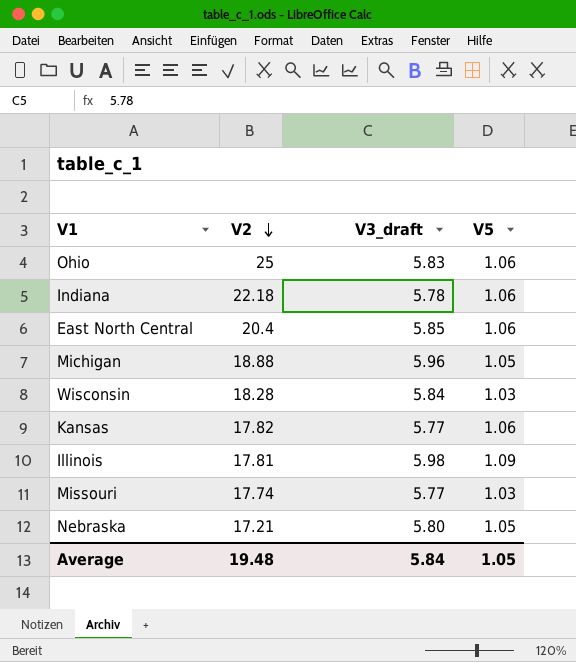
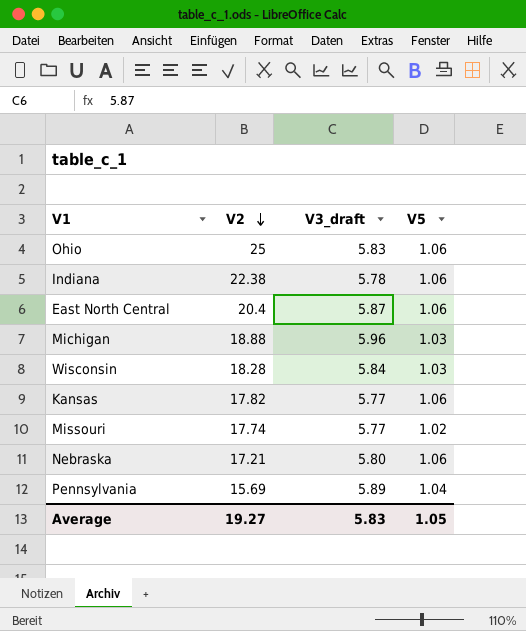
row Illinois: 17.81 | 5.98 | 1.09 -> none
Indiana | V2: 22.18 -> 22.38
East North Central | V3_draft: 5.85 -> 5.87
Michigan | V5: 1.05 -> 1.03
Missouri | V5: 1.03 -> 1.02
Nebraska | V5: 1.05 -> 1.06
row Pennsylvania: none -> 15.69 | 5.89 | 1.04
Average | V2: 19.48 -> 19.27
Average | V3_draft: 5.84 -> 5.83

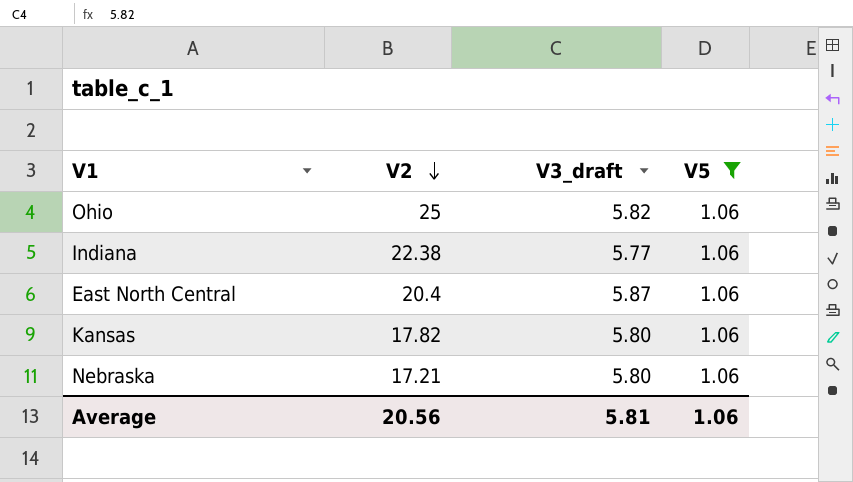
filter: none -> V5 = 1.06
Ohio | V3_draft: 5.83 -> 5.82
Indiana | V3_draft: 5.78 -> 5.77
Kansas | V3_draft: 5.77 -> 5.80
Average | V2: 19.27 -> 20.56
Average | V3_draft: 5.83 -> 5.81
Average | V5: 1.05 -> 1.06

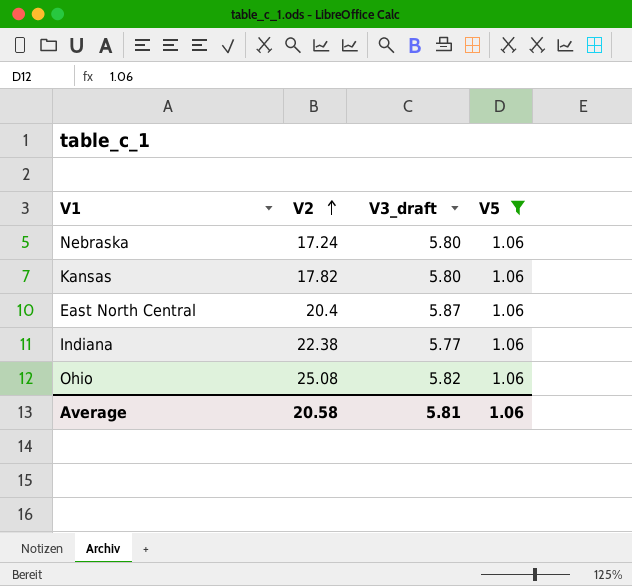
row order: V2 descending -> V2 ascending
Nebraska | V2: 17.21 -> 17.24
Ohio | V2: 25 -> 25.08
Average | V2: 20.56 -> 20.58

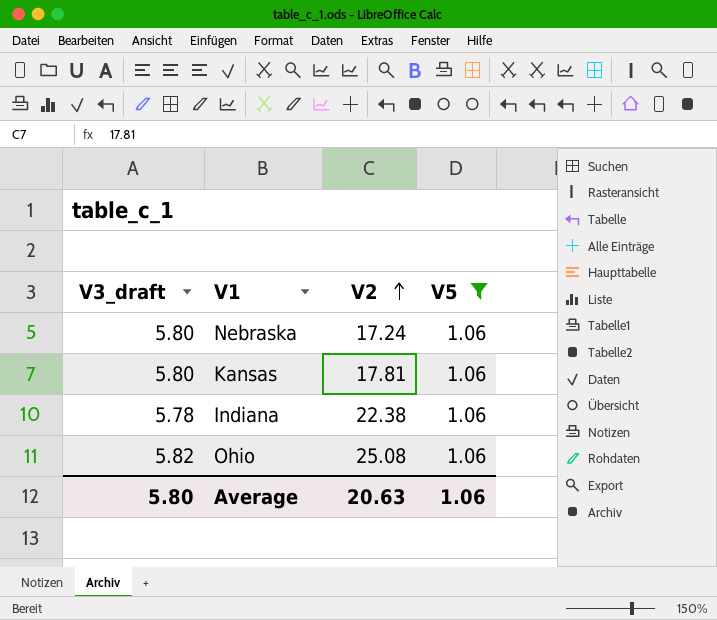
column V3_draft | position: 3 -> 1
row East North Central: 20.4 | 5.87 | 1.06 -> none
Kansas | V2: 17.82 -> 17.81
Indiana | V3_draft: 5.77 -> 5.78
Average | V3_draft: 5.81 -> 5.80
Average | V2: 20.58 -> 20.63

